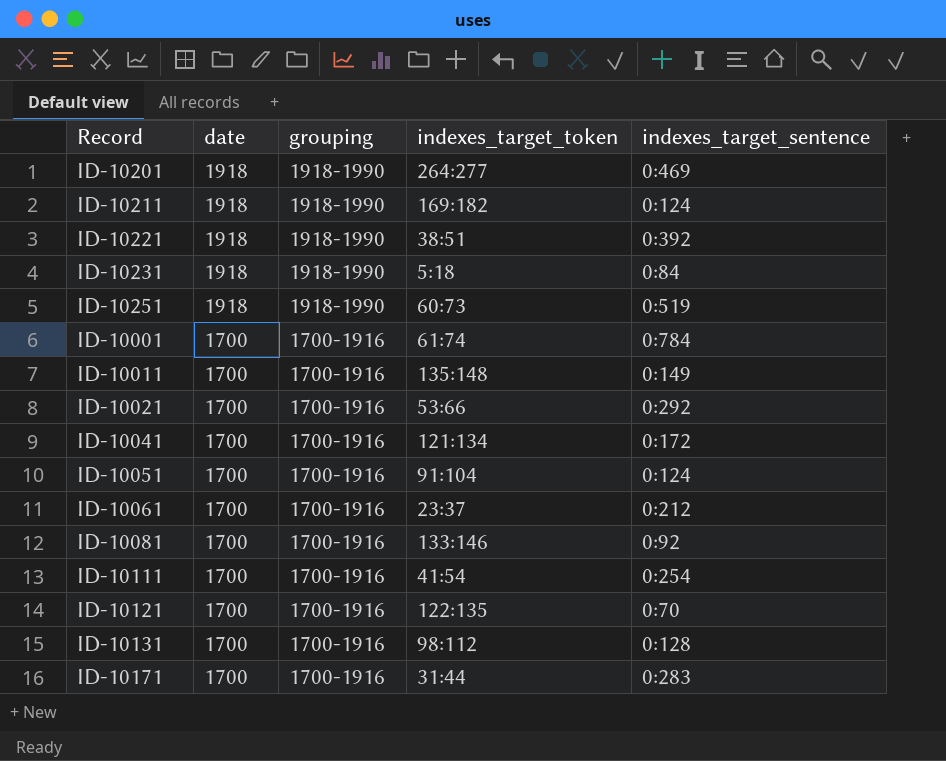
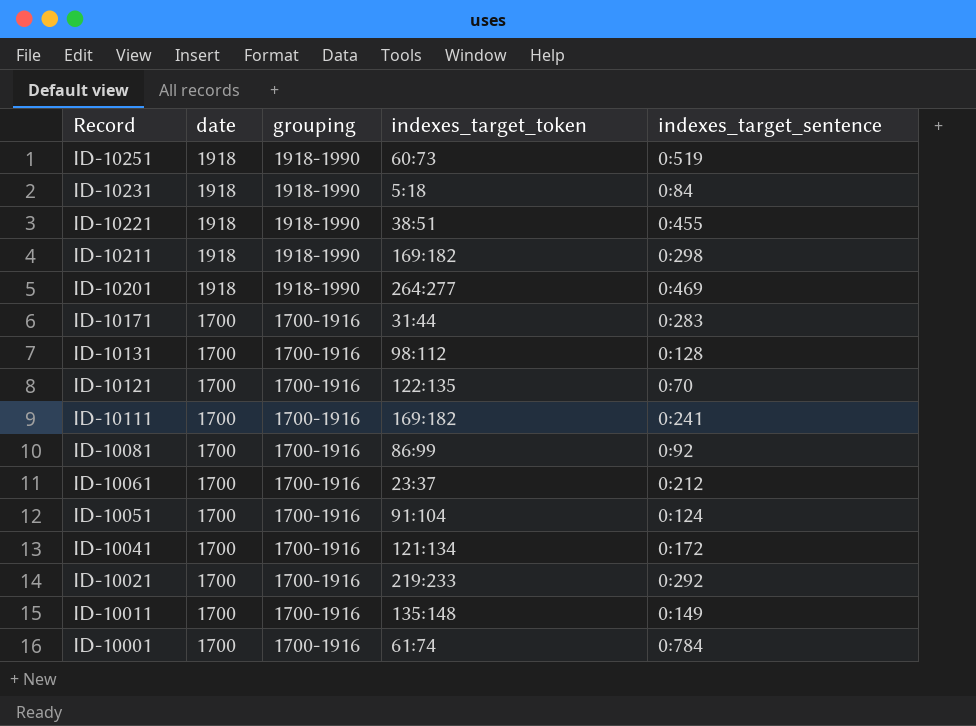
row order: date descending -> Record descending
ID-10221 | indexes_target_sentence: 0:392 -> 0:455
ID-10211 | indexes_target_sentence: 0:124 -> 0:298
ID-10111 | indexes_target_token: 41:54 -> 169:182
ID-10111 | indexes_target_sentence: 0:254 -> 0:241
ID-10081 | indexes_target_token: 133:146 -> 86:99
ID-10021 | indexes_target_token: 53:66 -> 219:233

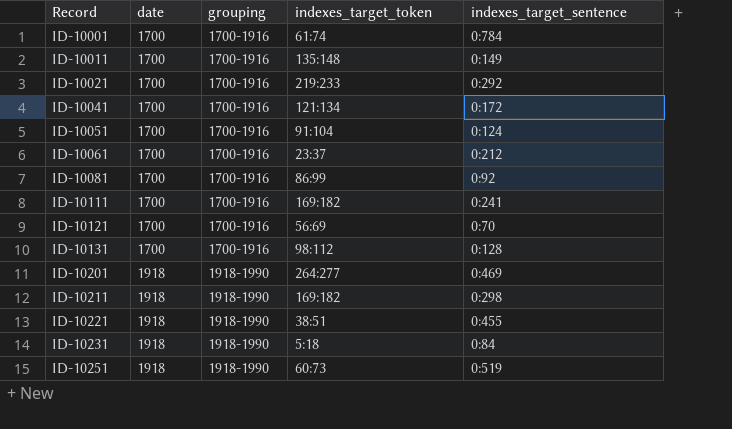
row order: Record descending -> Record ascending
row ID-10171: 1700 | 1700-1916 | 31:44 | 0:283 -> none
ID-10121 | indexes_target_token: 122:135 -> 56:69

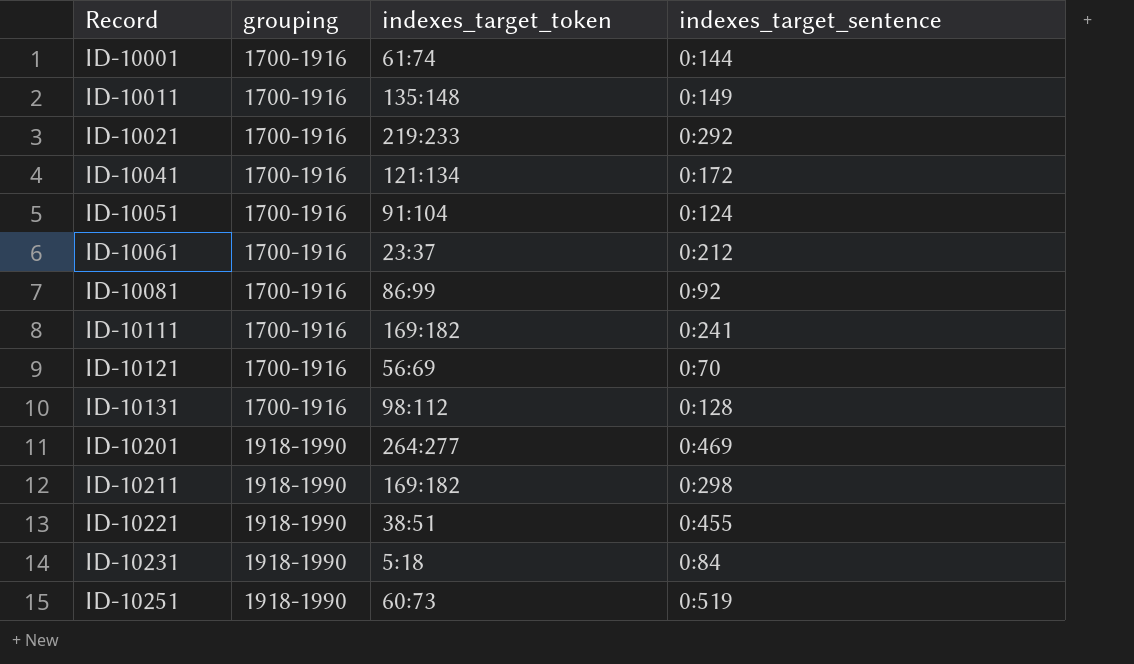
column date | position: 2 -> none
ID-10001 | indexes_target_sentence: 0:784 -> 0:144

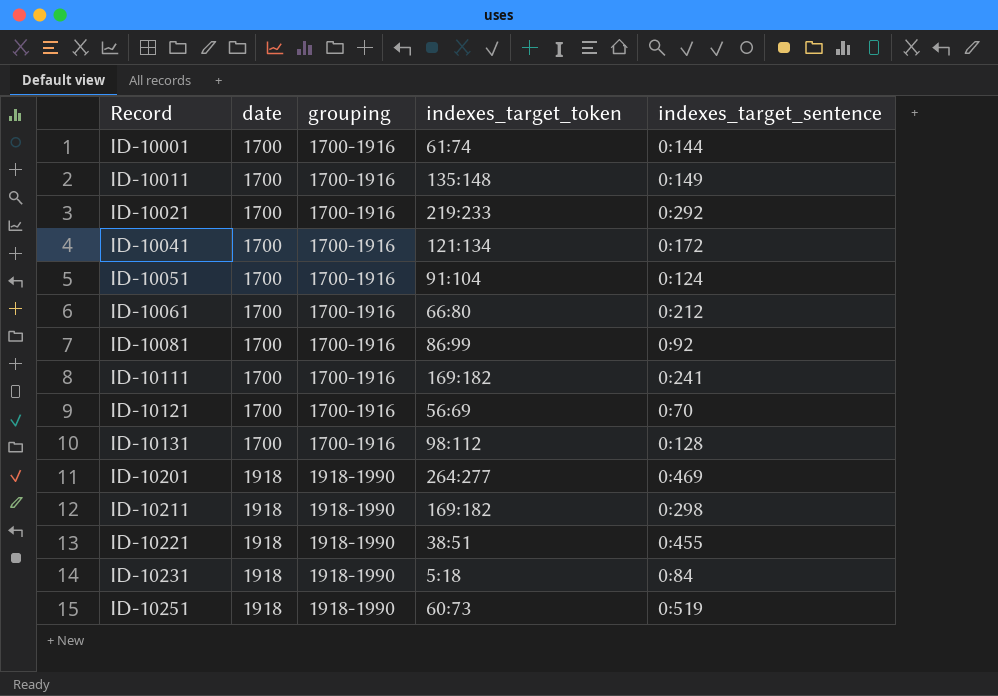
column date | position: none -> 2
ID-10061 | indexes_target_token: 23:37 -> 66:80

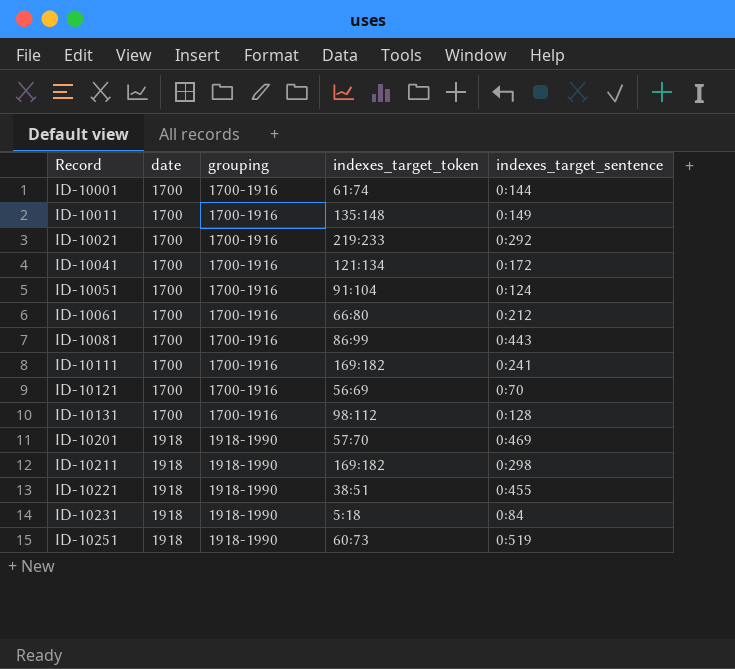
ID-10081 | indexes_target_sentence: 0:92 -> 0:443
ID-10201 | indexes_target_token: 264:277 -> 57:70

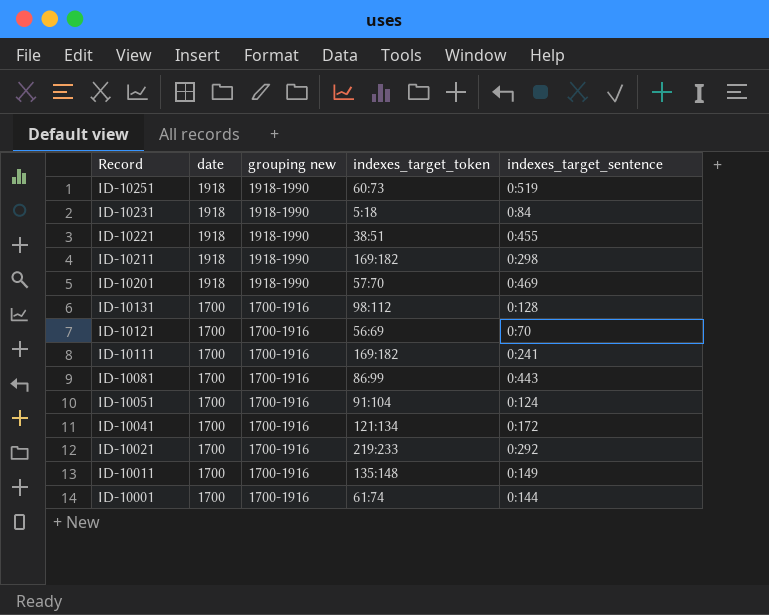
row order: Record ascending -> Record descending
column name: grouping -> grouping new
row ID-10061: 1700 | 1700-1916 | 66:80 | 0:212 -> none

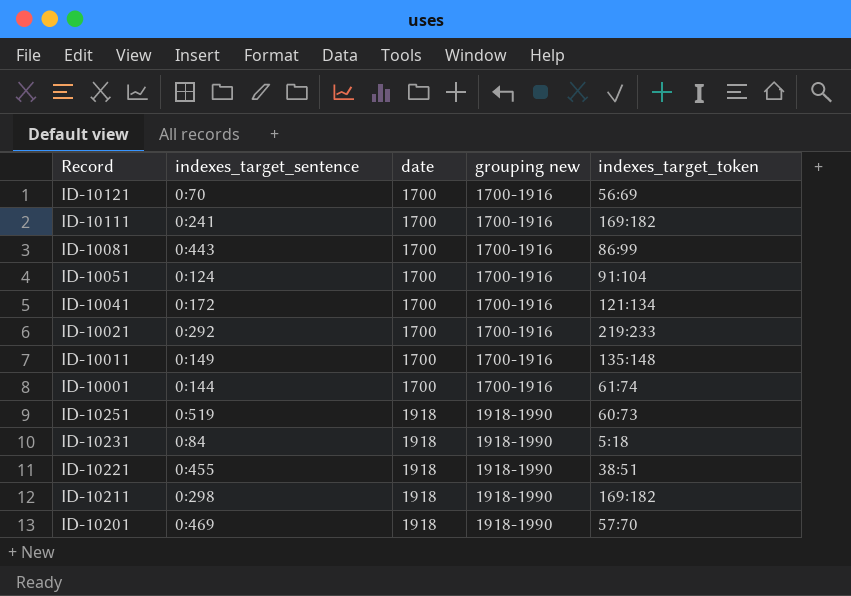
row order: Record descending -> date ascending
column indexes_target_sentence | position: 5 -> 2
row ID-10131: 1700 | 1700-1916 | 98:112 | 0:128 -> none

